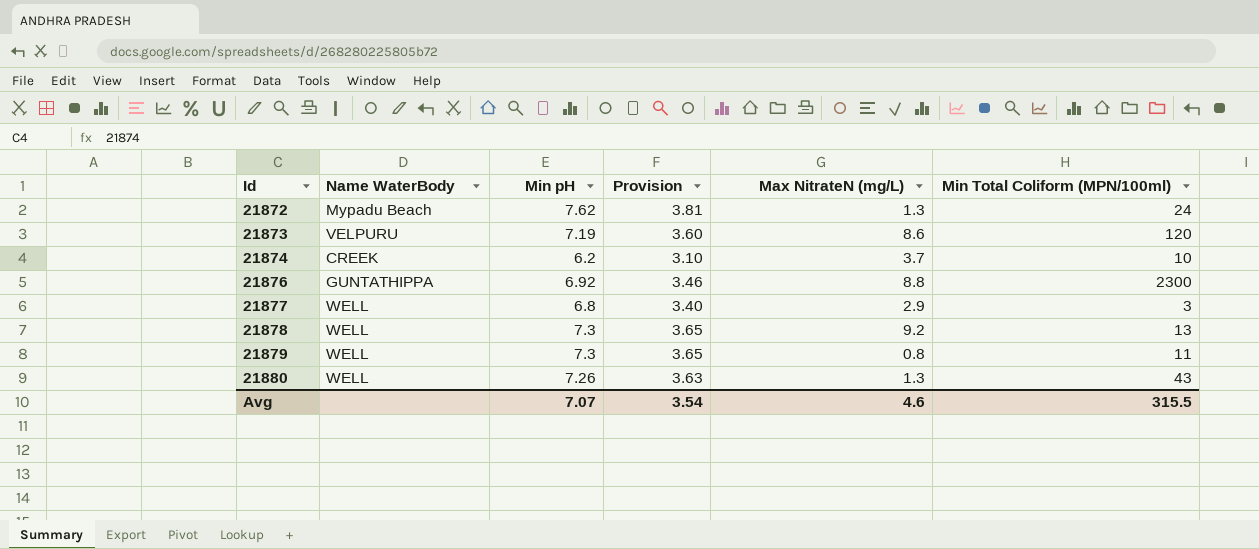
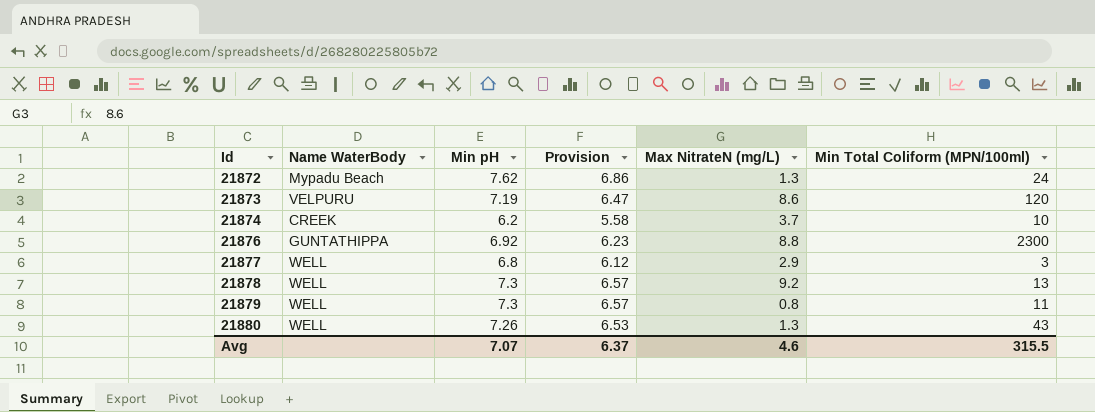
column Provision | formula: [Min pH] * 0.5 -> [Min pH] * 0.9
Avg | Provision: 3.54 -> 6.37

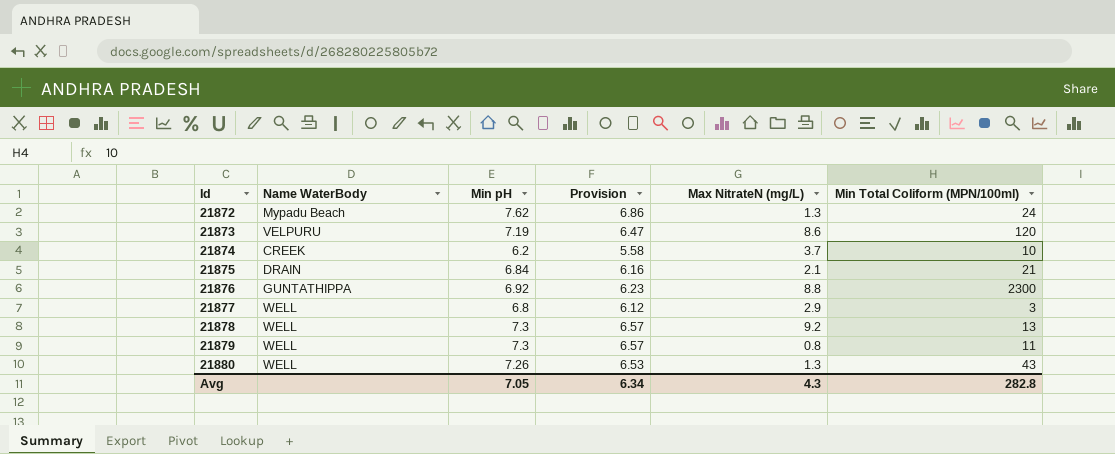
row 21875: none -> DRAIN | 6.84 | 6.16 | 2.1 | 21
Avg | Min pH: 7.07 -> 7.05
Avg | Provision: 6.37 -> 6.34
Avg | Max NitrateN (mg/L): 4.6 -> 4.3
Avg | Min Total Coliform (MPN/100ml): 315.5 -> 282.8

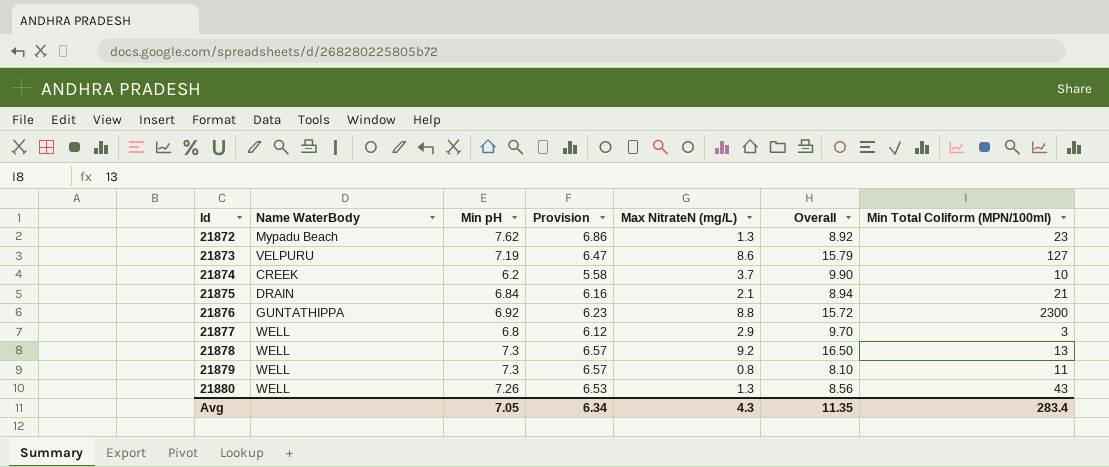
column Overall | formula: none -> [Min pH] + [Max NitrateN (mg/L)]
21872 | Min Total Coliform (MPN/100ml): 24 -> 23
21873 | Min Total Coliform (MPN/100ml): 120 -> 127
Avg | Min Total Coliform (MPN/100ml): 282.8 -> 283.4

